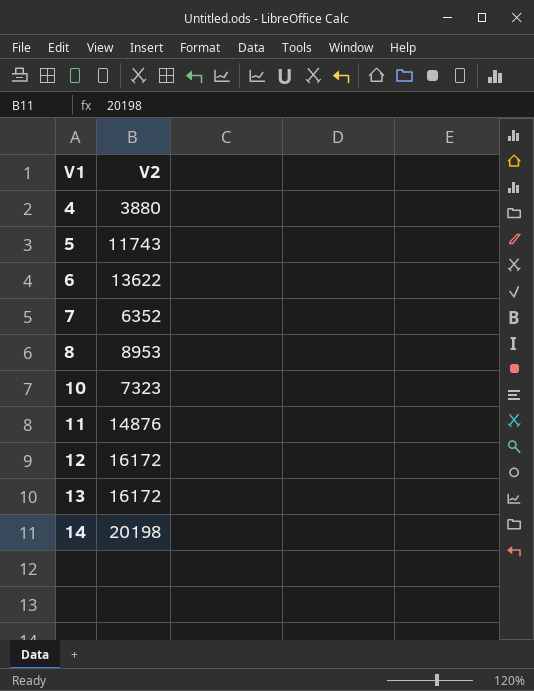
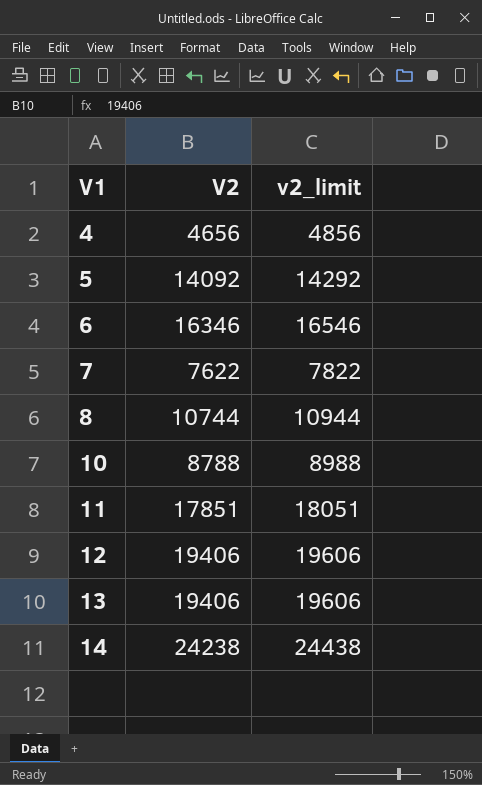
column v2_limit | formula: none -> [V2] + 200
4 | V2: 3880 -> 4656
5 | V2: 11743 -> 14092
6 | V2: 13622 -> 16346
7 | V2: 6352 -> 7622
8 | V2: 8953 -> 10744
10 | V2: 7323 -> 8788
11 | V2: 14876 -> 17851
12 | V2: 16172 -> 19406
13 | V2: 16172 -> 19406
14 | V2: 20198 -> 24238

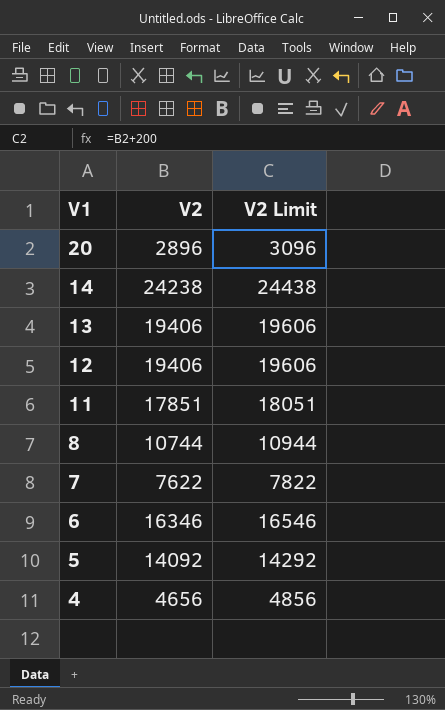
row order: V1 ascending -> V1 descending
column name: v2_limit -> V2 Limit
row 10: 8788 | 8988 -> none
row 20: none -> 2896 | 3096

